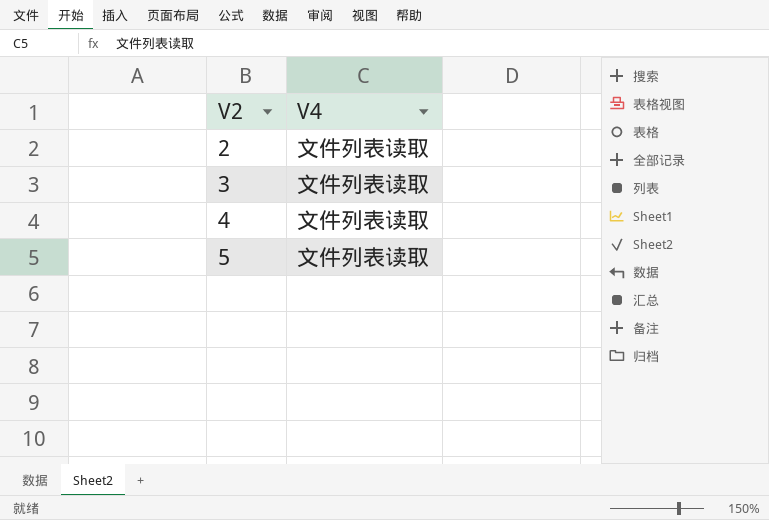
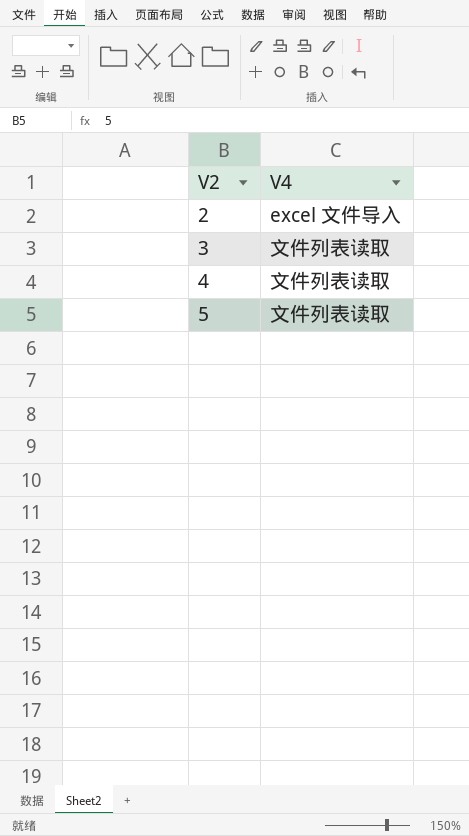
2 | V4: 文件列表读取 -> excel 文件导入

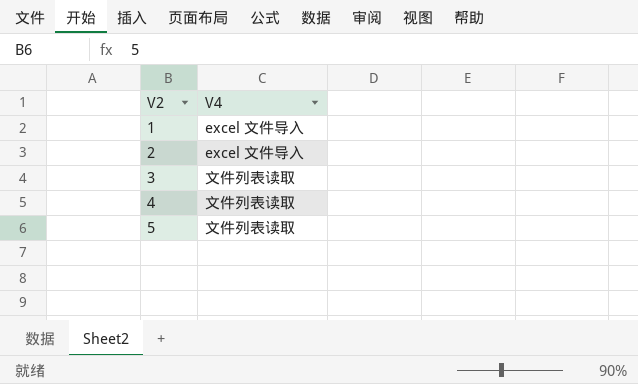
row 1: none -> excel 文件导入

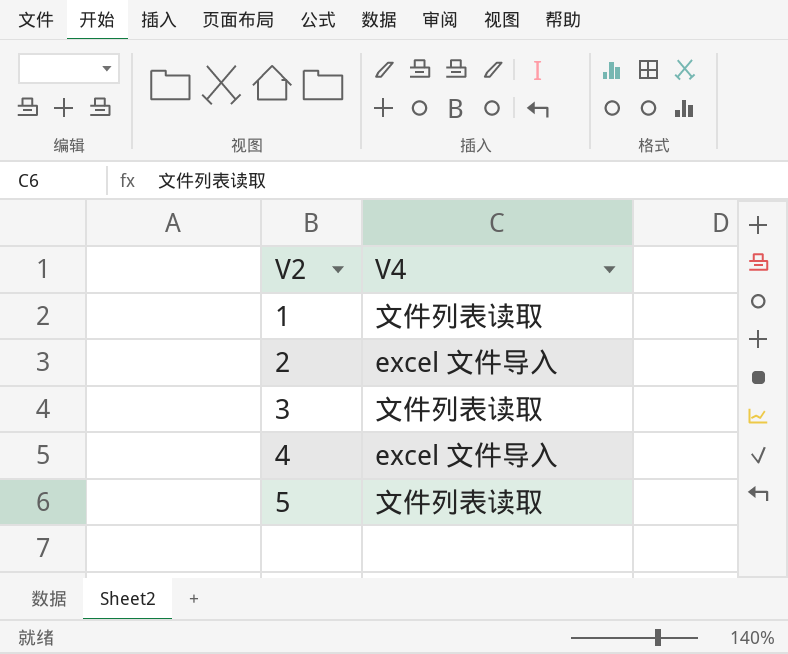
1 | V4: excel 文件导入 -> 文件列表读取
4 | V4: 文件列表读取 -> excel 文件导入

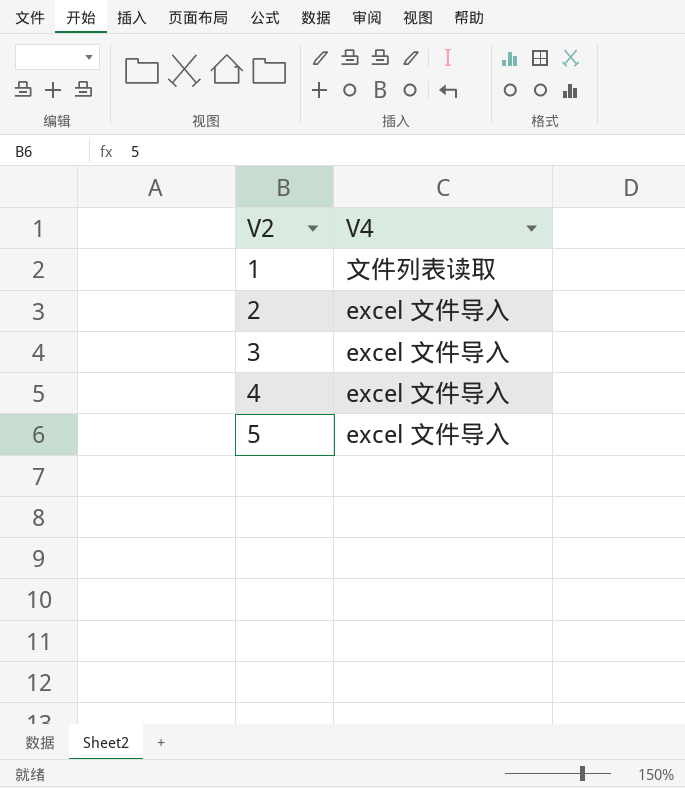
3 | V4: 文件列表读取 -> excel 文件导入
5 | V4: 文件列表读取 -> excel 文件导入

